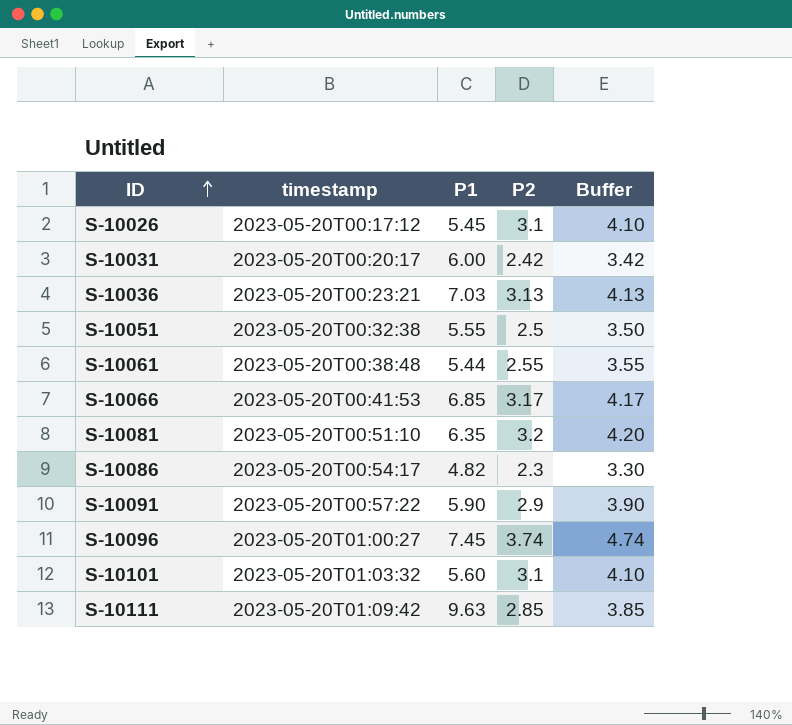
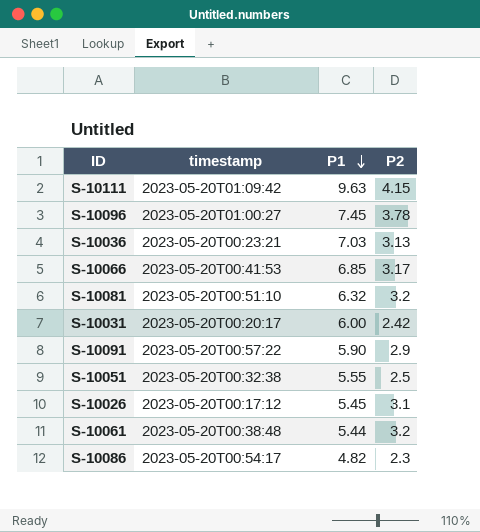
row order: ID ascending -> P1 descending
column Buffer | formula: [P2] + 1 -> none
row S-10101: 2023-05-20T01:03:32 | 5.60 | 3.1 | 4.10 -> none
S-10111 | P2: 2.85 -> 4.15
S-10096 | P2: 3.74 -> 3.78
S-10081 | P1: 6.35 -> 6.32
S-10061 | P2: 2.55 -> 3.2

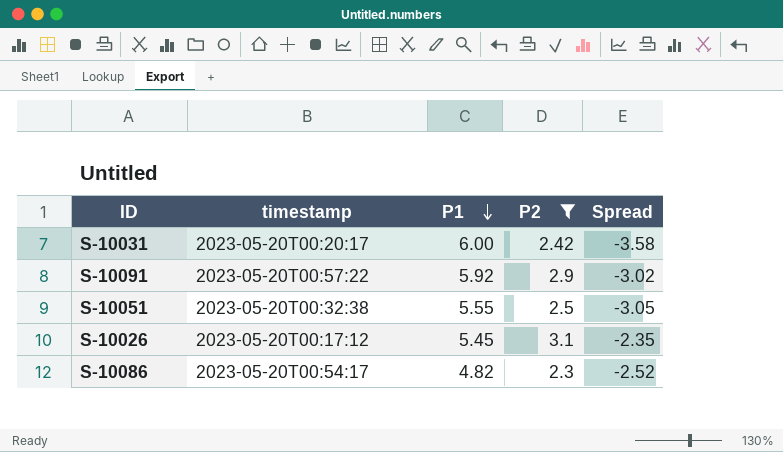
filter: none -> P2 <= 3.1
column Spread | formula: none -> [P2] - [P1]
S-10091 | P1: 5.90 -> 5.92

